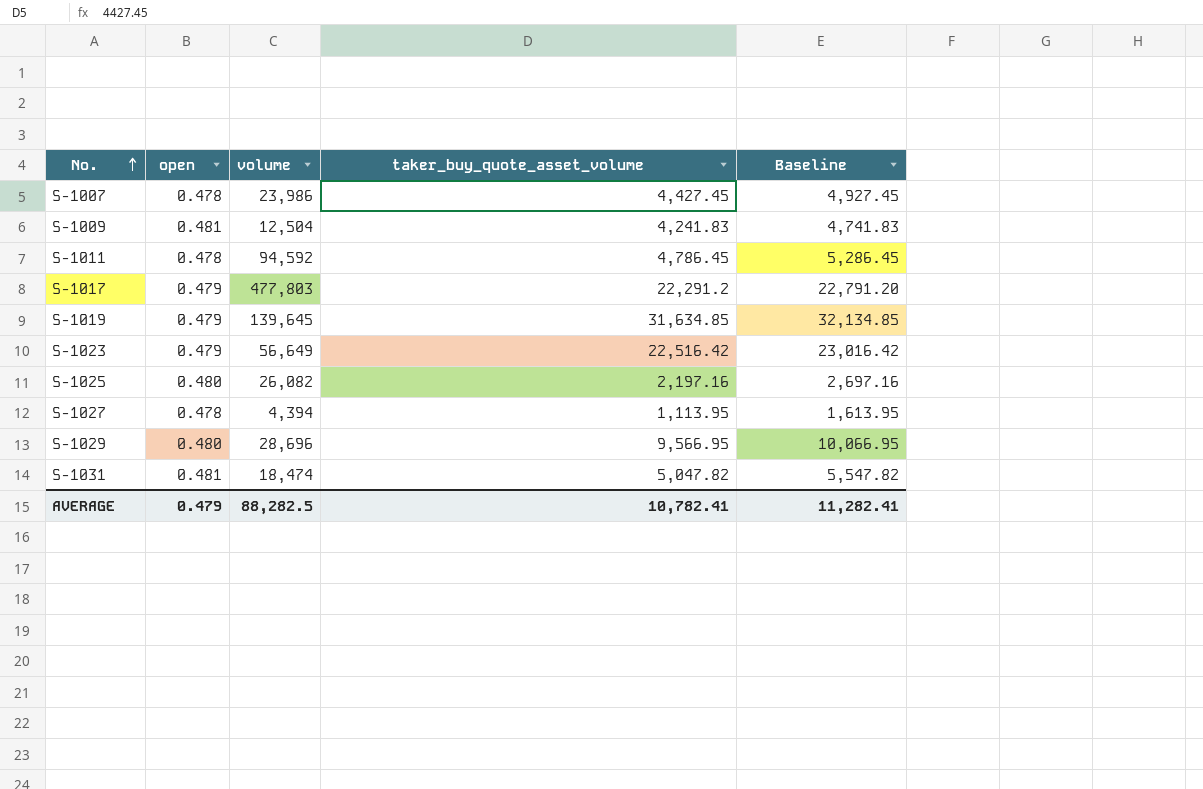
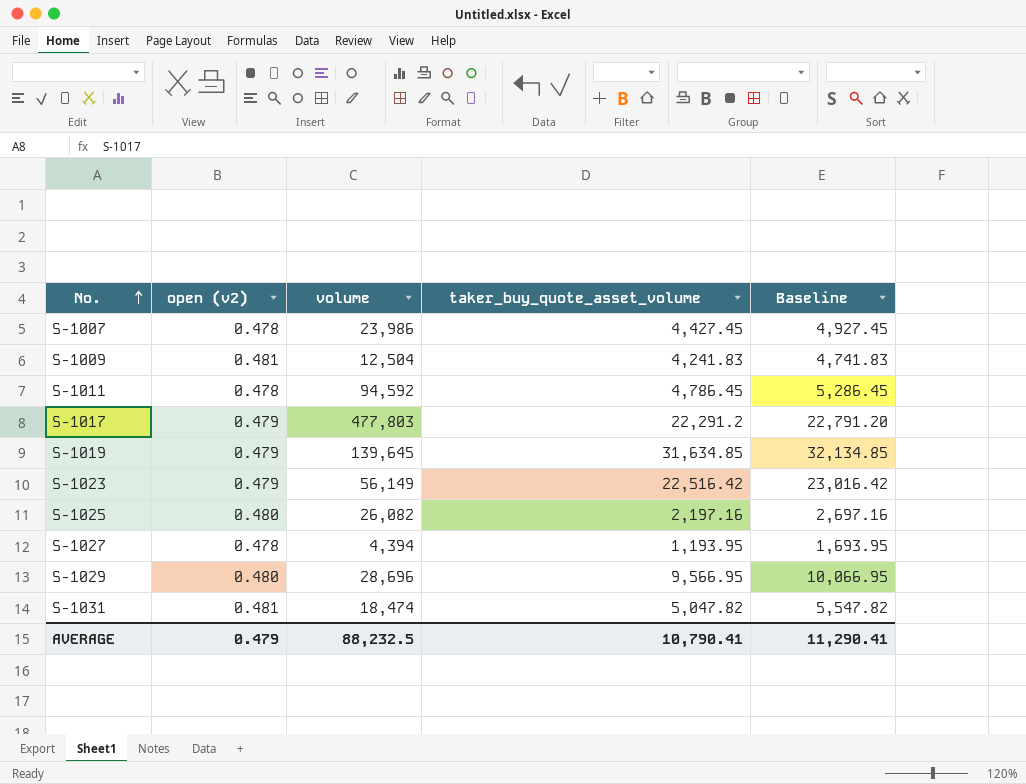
column name: open -> open (v2)
S-1023 | volume: 56,649 -> 56,149
S-1027 | taker_buy_quote_asset_volume: 1,113.95 -> 1,193.95
S-1027 | Baseline: 1,613.95 -> 1,693.95
AVERAGE | volume: 88,282.5 -> 88,232.5
AVERAGE | taker_buy_quote_asset_volume: 10,782.41 -> 10,790.41
AVERAGE | Baseline: 11,282.41 -> 11,290.41

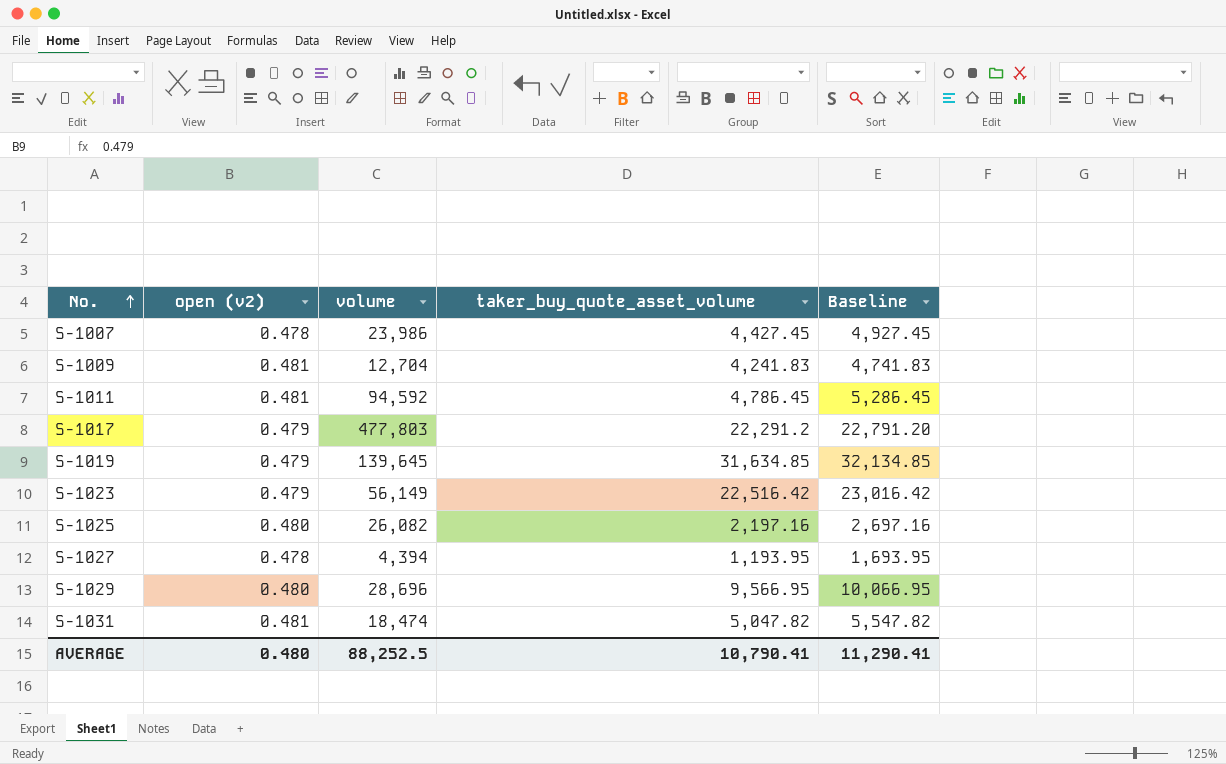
S-1009 | volume: 12,504 -> 12,704
S-1011 | open (v2): 0.478 -> 0.481
AVERAGE | open (v2): 0.479 -> 0.480
AVERAGE | volume: 88,232.5 -> 88,252.5

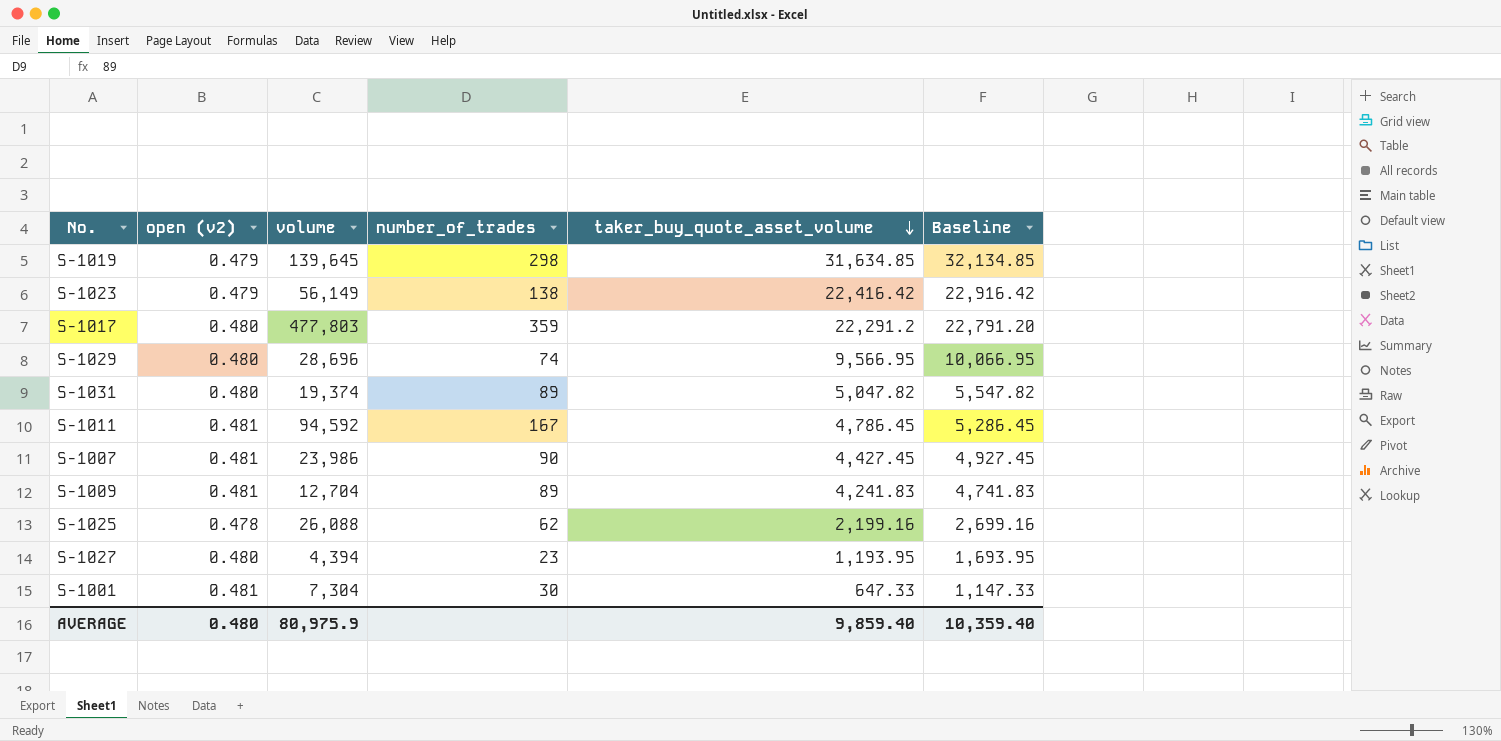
row order: No. ascending -> taker_buy_quote_asset_volume descending
column number_of_trades | position: none -> 4
S-1023 | taker_buy_quote_asset_volume: 22,516.42 -> 22,416.42
S-1023 | Baseline: 23,016.42 -> 22,916.42
S-1017 | open (v2): 0.479 -> 0.480
S-1031 | open (v2): 0.481 -> 0.480
S-1031 | volume: 18,474 -> 19,374
S-1007 | open (v2): 0.478 -> 0.481
S-1025 | open (v2): 0.480 -> 0.478
S-1025 | volume: 26,082 -> 26,088
S-1025 | taker_buy_quote_asset_volume: 2,197.16 -> 2,199.16
S-1025 | Baseline: 2,697.16 -> 2,699.16
S-1027 | open (v2): 0.478 -> 0.480
row S-1001: none -> 0.481 | 7,304 | 30 | 647.33 | 1,147.33
AVERAGE | volume: 88,252.5 -> 80,975.9
AVERAGE | taker_buy_quote_asset_volume: 10,790.41 -> 9,859.40
AVERAGE | Baseline: 11,290.41 -> 10,359.40

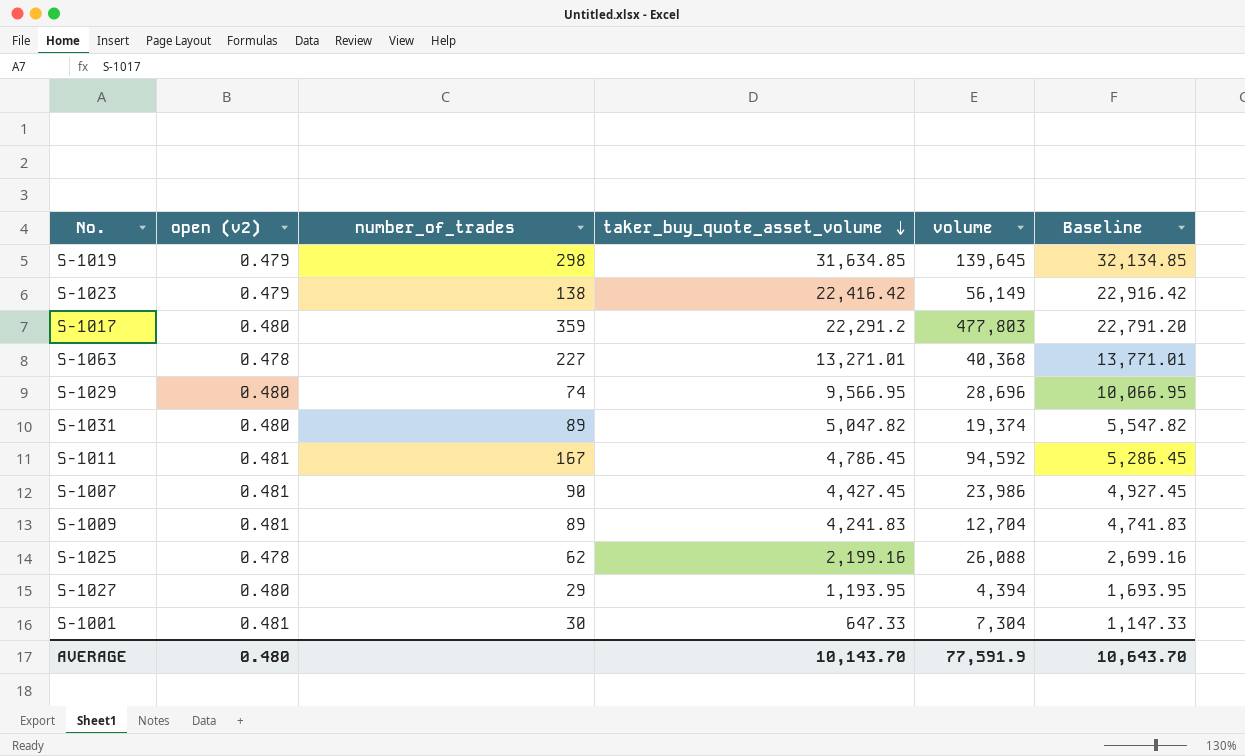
column volume | position: 3 -> 5
row S-1063: none -> 0.478 | 227 | 13,271.01 | 40,368 | 13,771.01
S-1027 | number_of_trades: 23 -> 29
AVERAGE | taker_buy_quote_asset_volume: 9,859.40 -> 10,143.70
AVERAGE | volume: 80,975.9 -> 77,591.9
AVERAGE | Baseline: 10,359.40 -> 10,643.70

